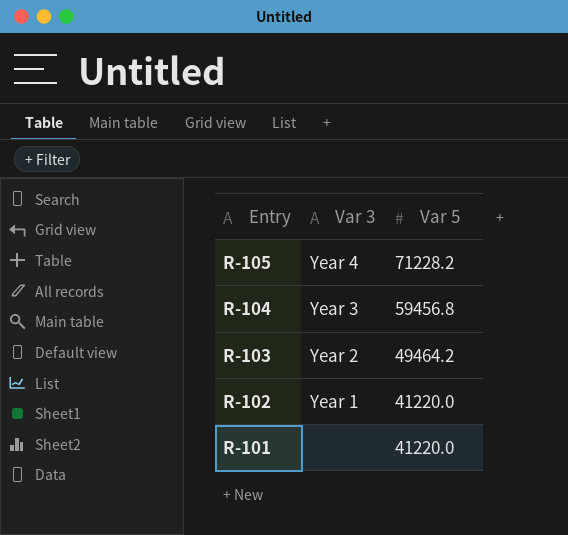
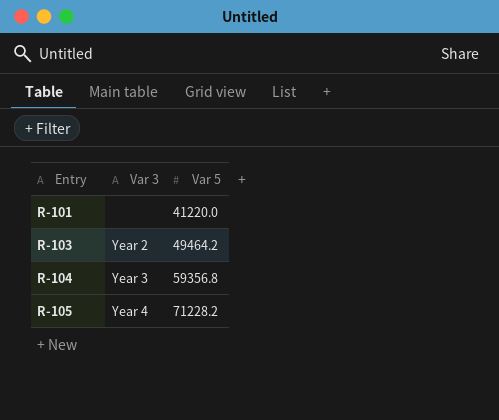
row order: Entry descending -> Entry ascending
row R-102: Year 1 | 41220.0 -> none
R-104 | Var 5: 59456.8 -> 59356.8

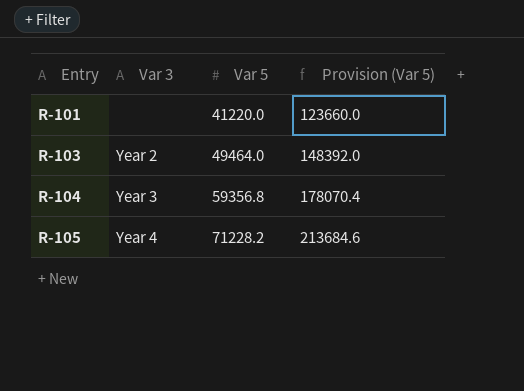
column Provision (Var 5) | formula: none -> [Var 5] * 3
R-103 | Var 5: 49464.2 -> 49464.0

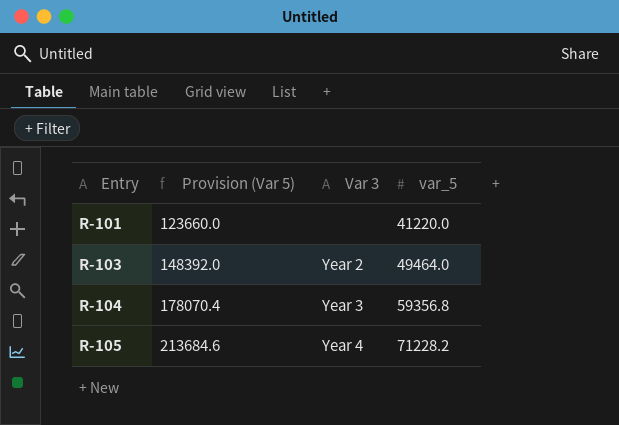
column Provision (Var 5) | position: 4 -> 2
column name: Var 5 -> var_5

